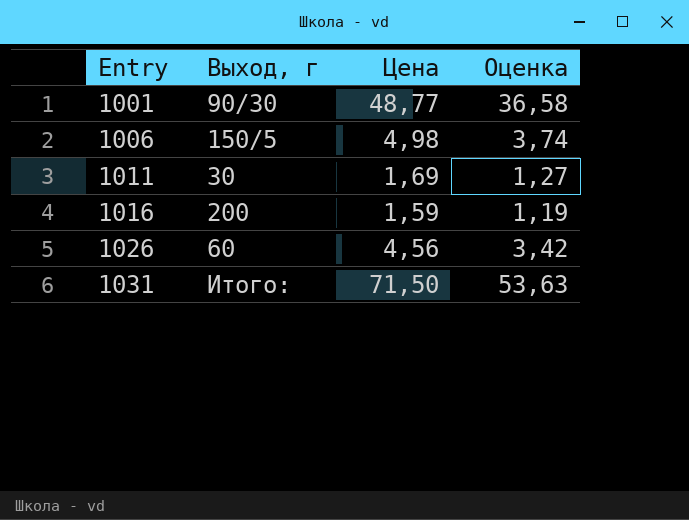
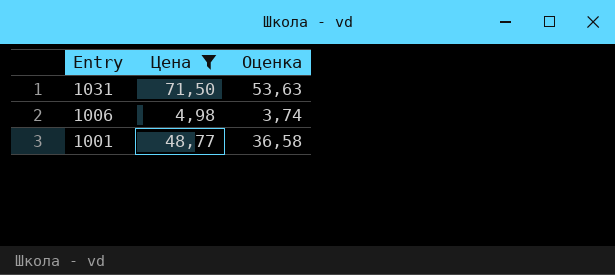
filter: none -> Цена >= 4,98
row order: Entry ascending -> Entry descending
column Выход, г | position: 2 -> none

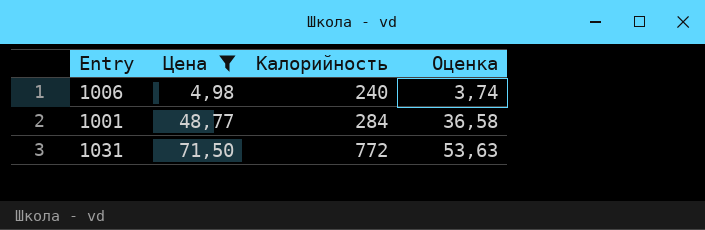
row order: Entry descending -> Цена ascending
column Калорийность | position: none -> 3

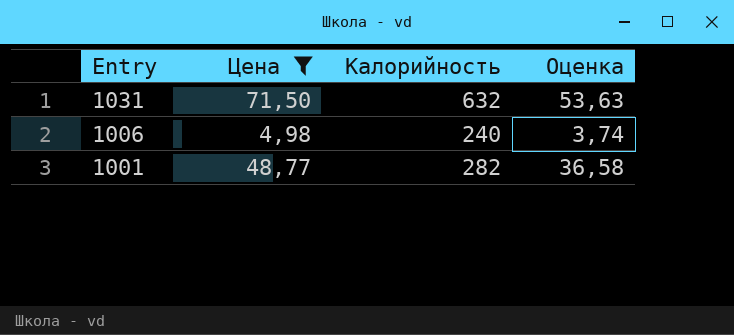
row order: Цена ascending -> Entry descending
1031 | Калорийность: 772 -> 632
1001 | Калорийность: 284 -> 282

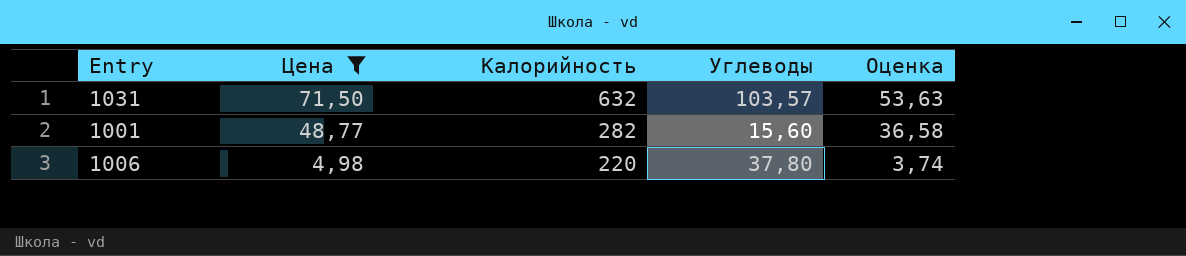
row order: Entry descending -> Цена descending
column Углеводы | position: none -> 4
1006 | Калорийность: 240 -> 220

